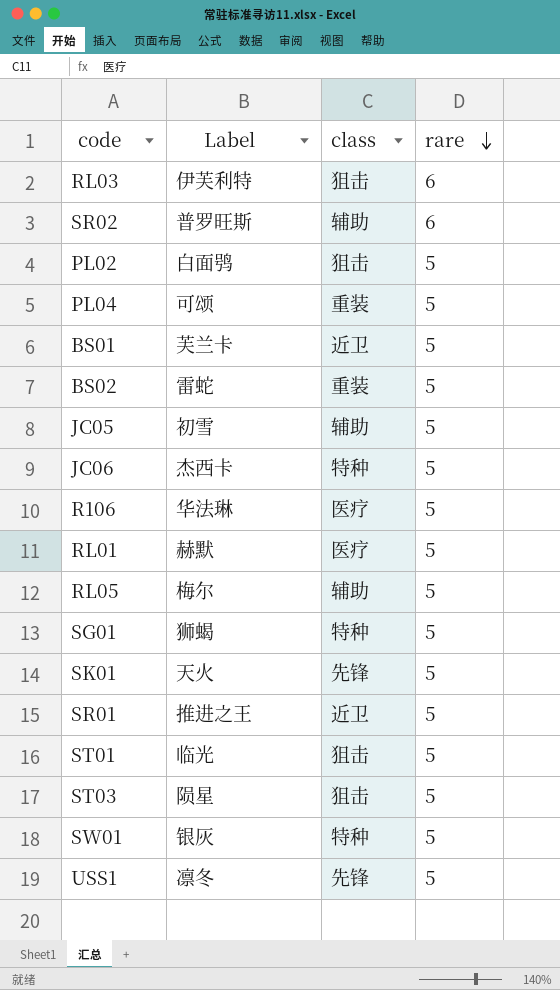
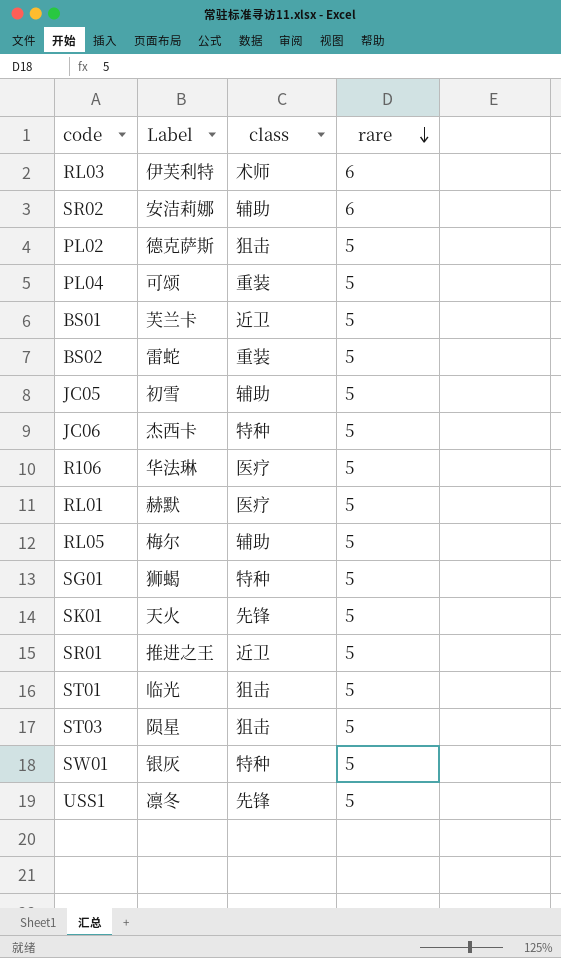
RL03 | class: 狙击 -> 术师
SR02 | Label: 普罗旺斯 -> 安洁莉娜
PL02 | Label: 白面鸮 -> 德克萨斯

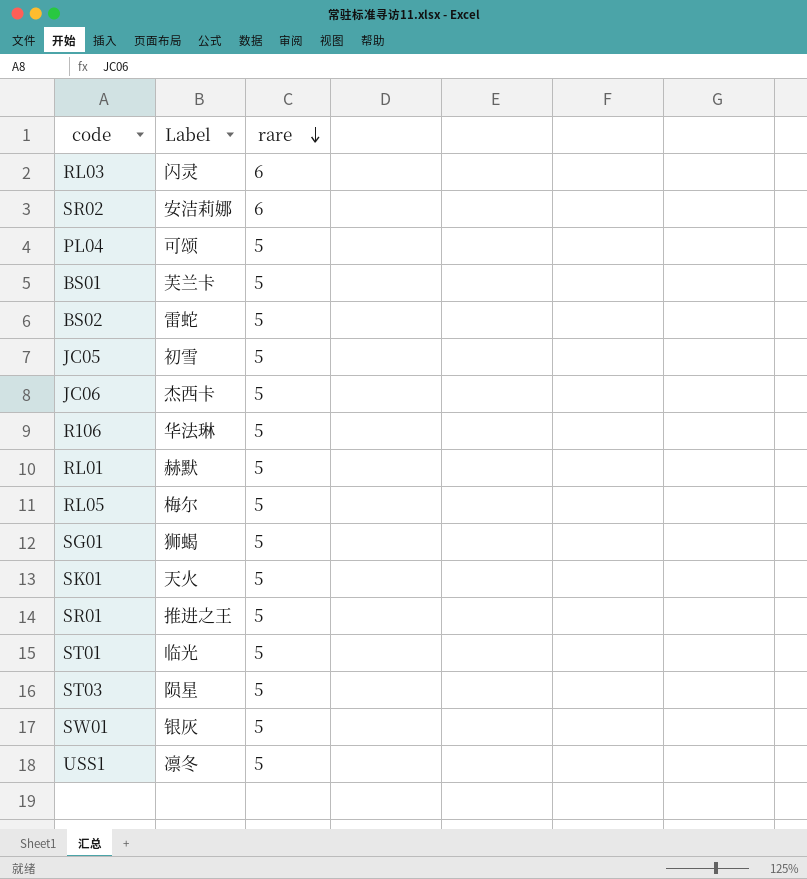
column class | position: 3 -> none
row PL02: 德克萨斯 | 狙击 | 5 -> none
RL03 | Label: 伊芙利特 -> 闪灵

